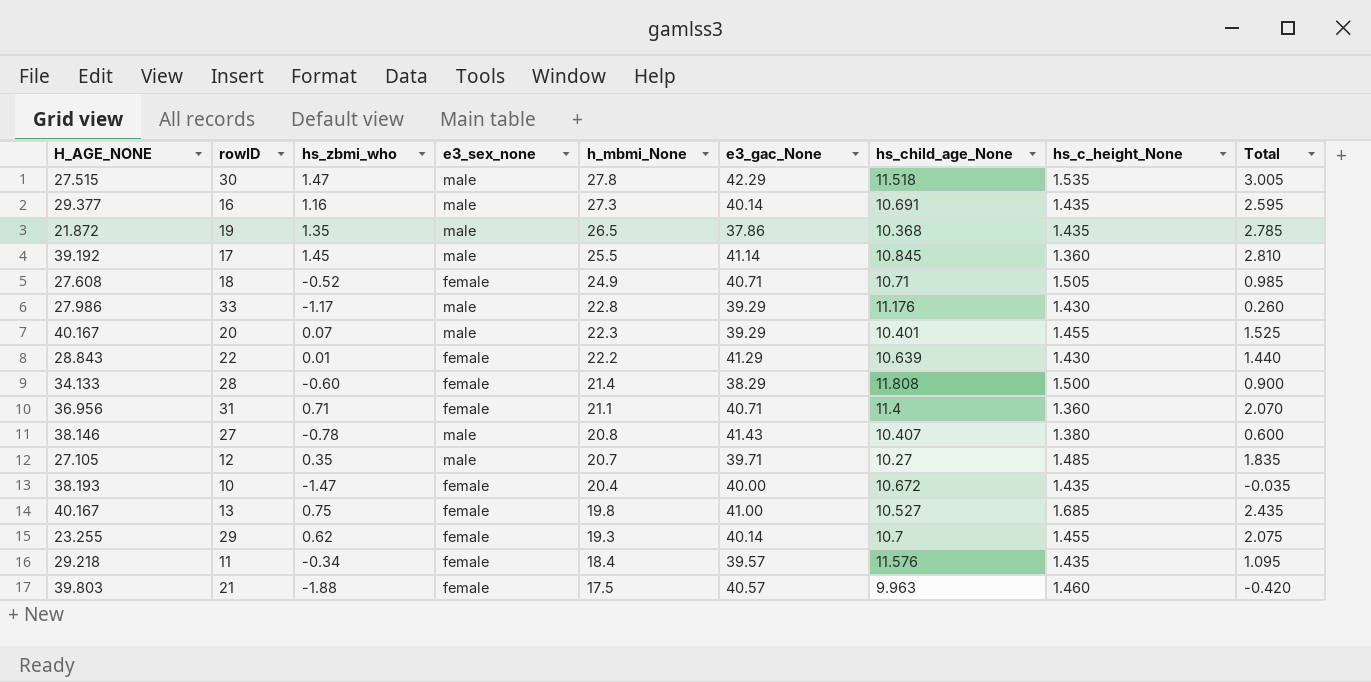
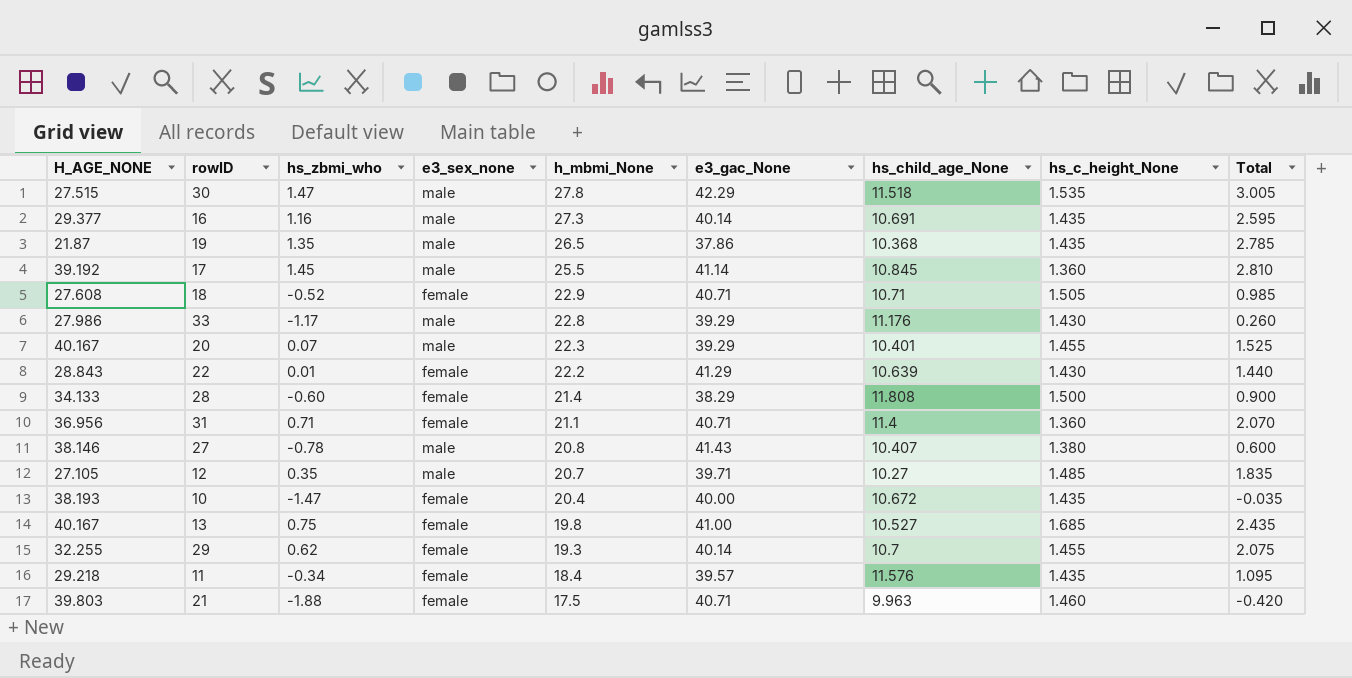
19 | H_AGE_NONE: 21.872 -> 21.87
18 | h_mbmi_None: 24.9 -> 22.9
29 | H_AGE_NONE: 23.255 -> 32.255
21 | e3_gac_None: 40.57 -> 40.71

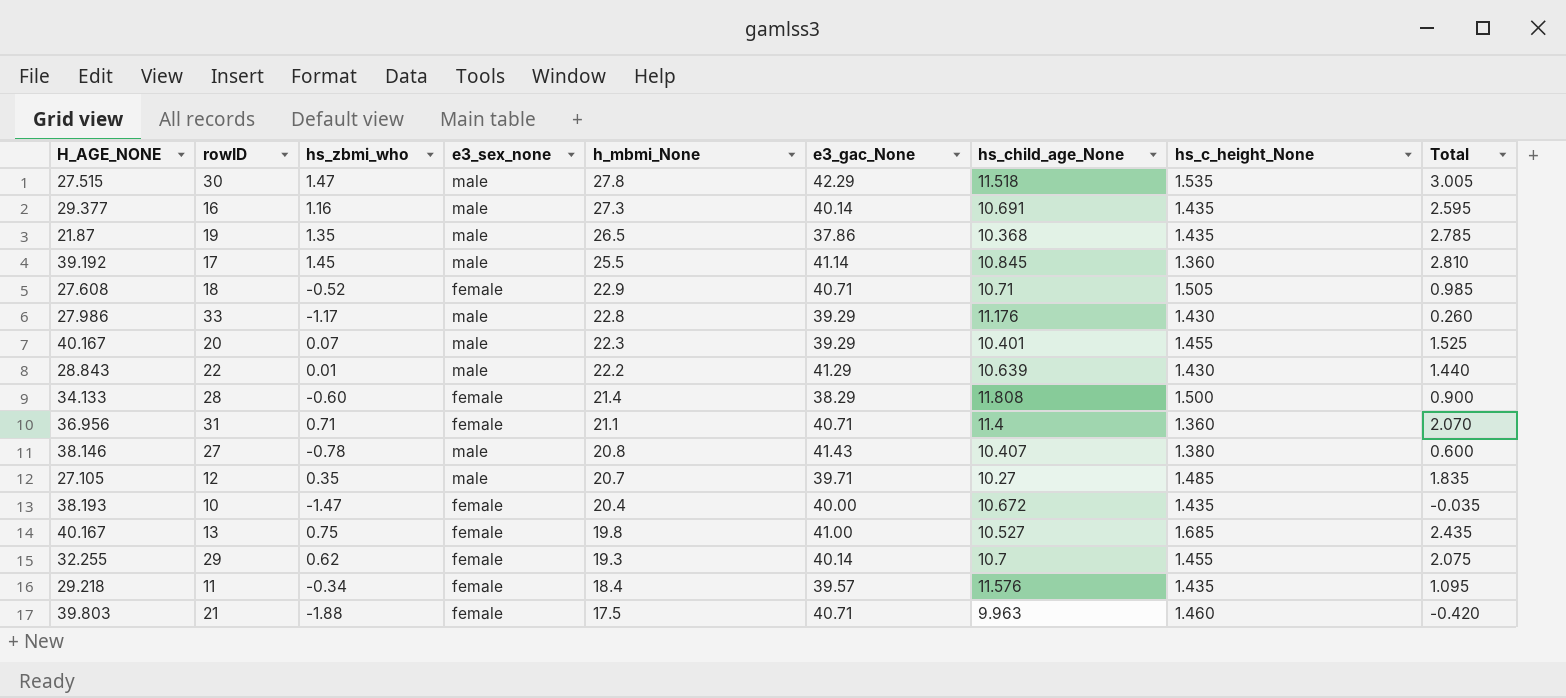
22 | e3_sex_none: female -> male

